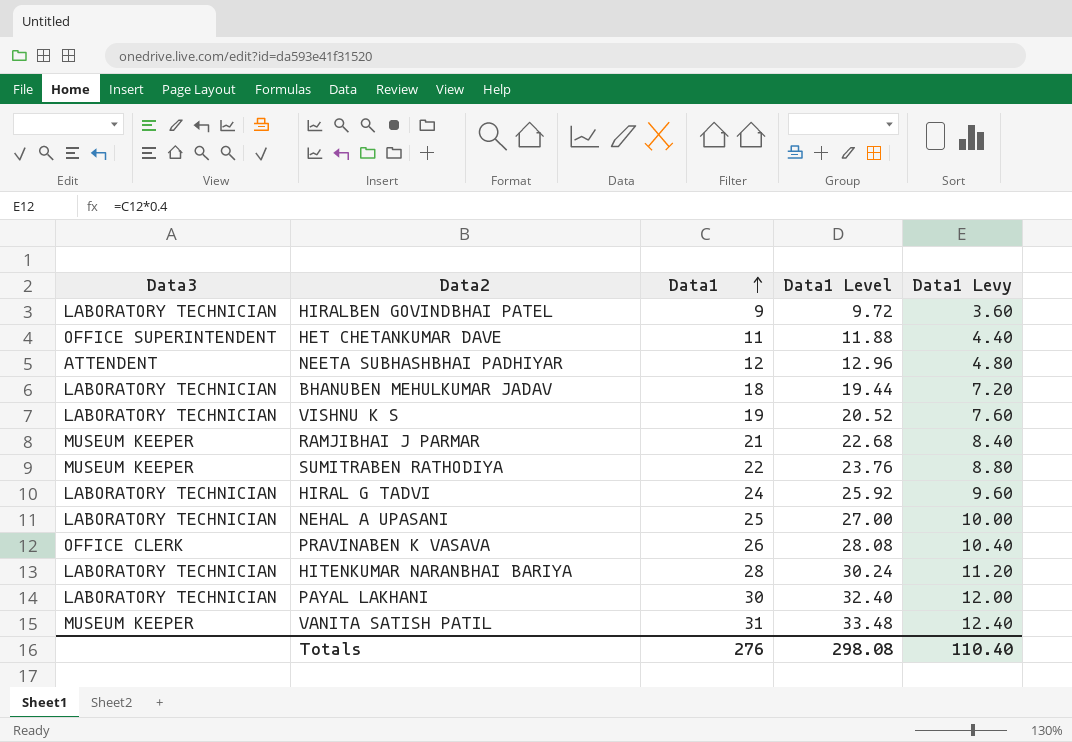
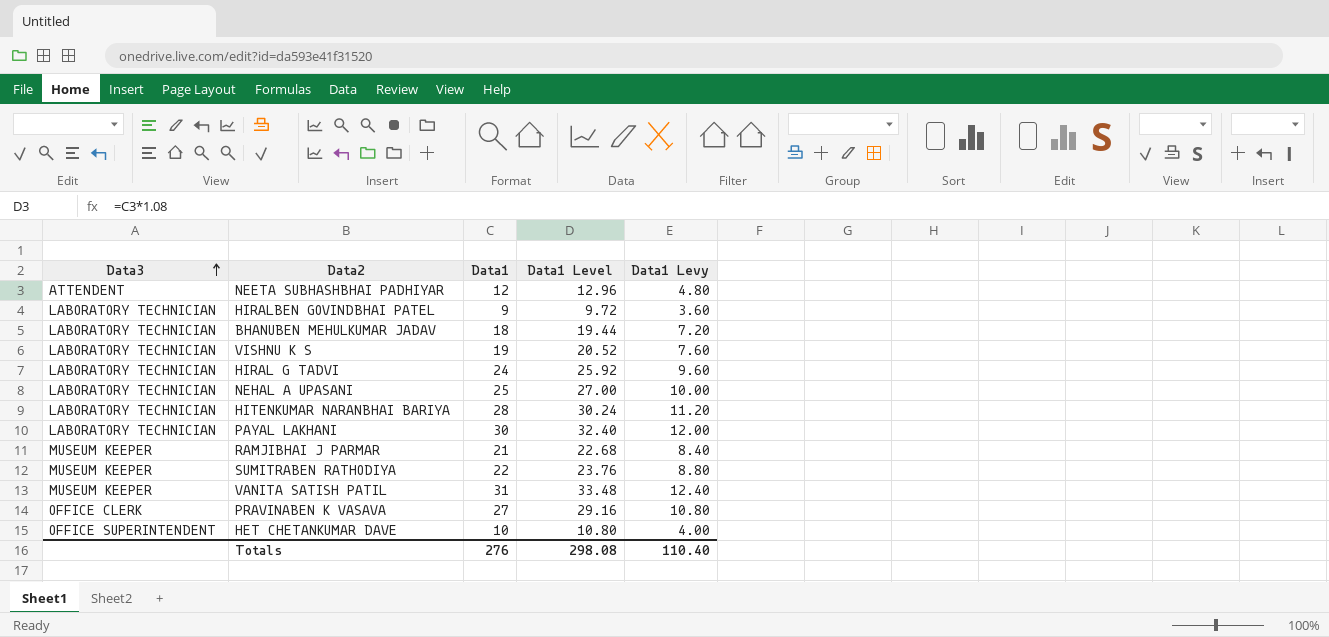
row order: Data1 ascending -> Data3 ascending
PRAVINABEN K VASAVA | Data1: 26 -> 27
PRAVINABEN K VASAVA | Data1 Level: 28.08 -> 29.16
PRAVINABEN K VASAVA | Data1 Levy: 10.40 -> 10.80
HET CHETANKUMAR DAVE | Data1: 11 -> 10
HET CHETANKUMAR DAVE | Data1 Level: 11.88 -> 10.80
HET CHETANKUMAR DAVE | Data1 Levy: 4.40 -> 4.00

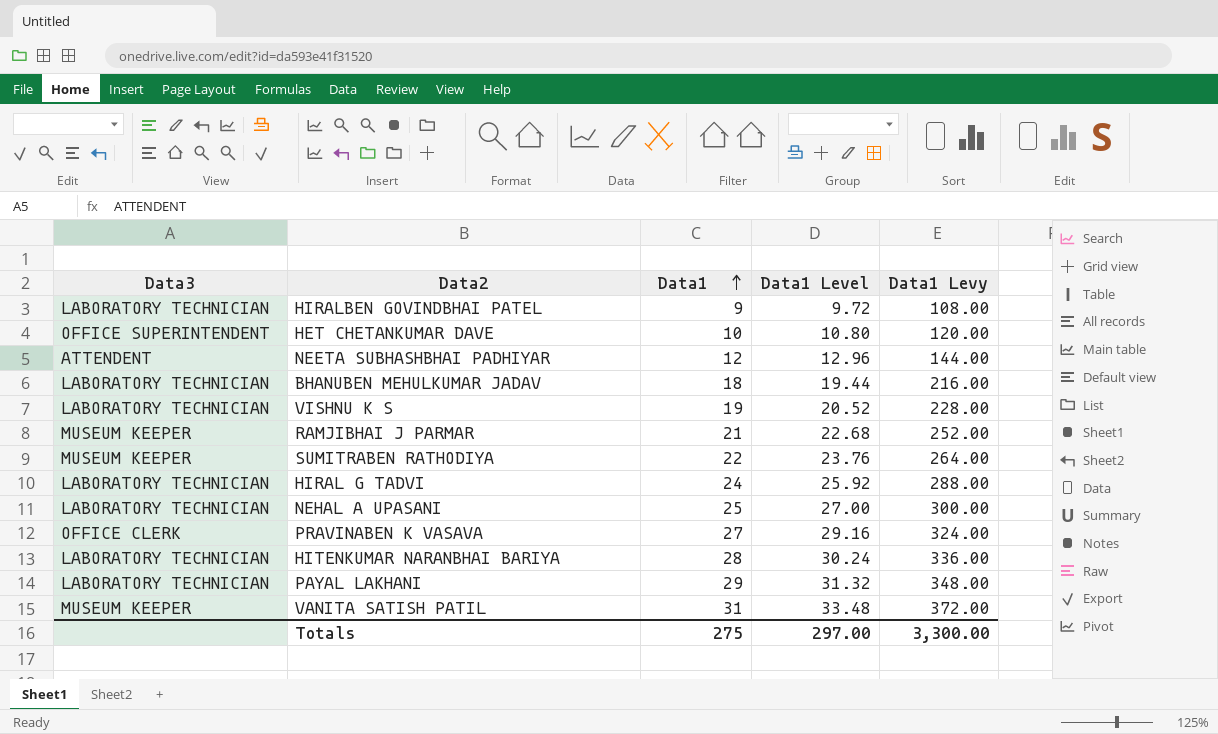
row order: Data3 ascending -> Data1 ascending
column Data1 Levy | formula: [Data1] * 0.4 -> [Data1] * 12
PAYAL LAKHANI | Data1: 30 -> 29
PAYAL LAKHANI | Data1 Level: 32.40 -> 31.32
Totals | Data1: 276 -> 275
Totals | Data1 Level: 298.08 -> 297.00
Totals | Data1 Levy: 110.40 -> 3,300.00

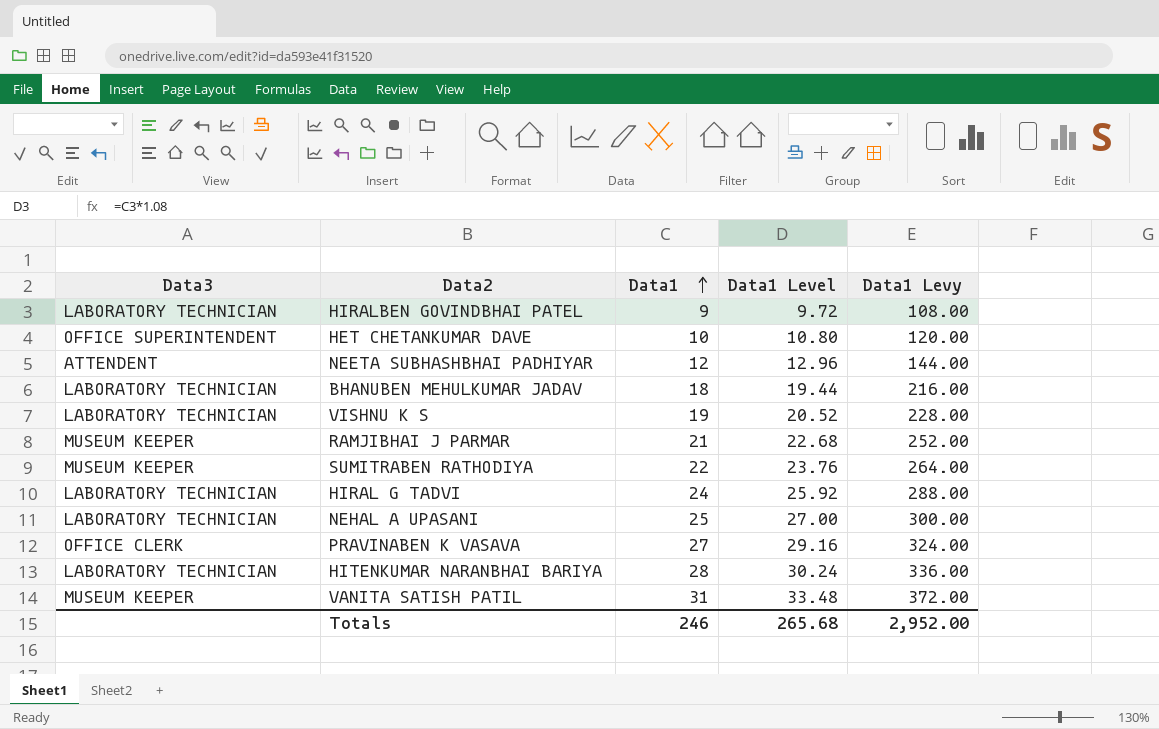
row PAYAL LAKHANI: LABORATORY TECHNICIAN | 29 | 31.32 | 348.00 -> none
Totals | Data1: 275 -> 246
Totals | Data1 Level: 297.00 -> 265.68
Totals | Data1 Levy: 3,300.00 -> 2,952.00

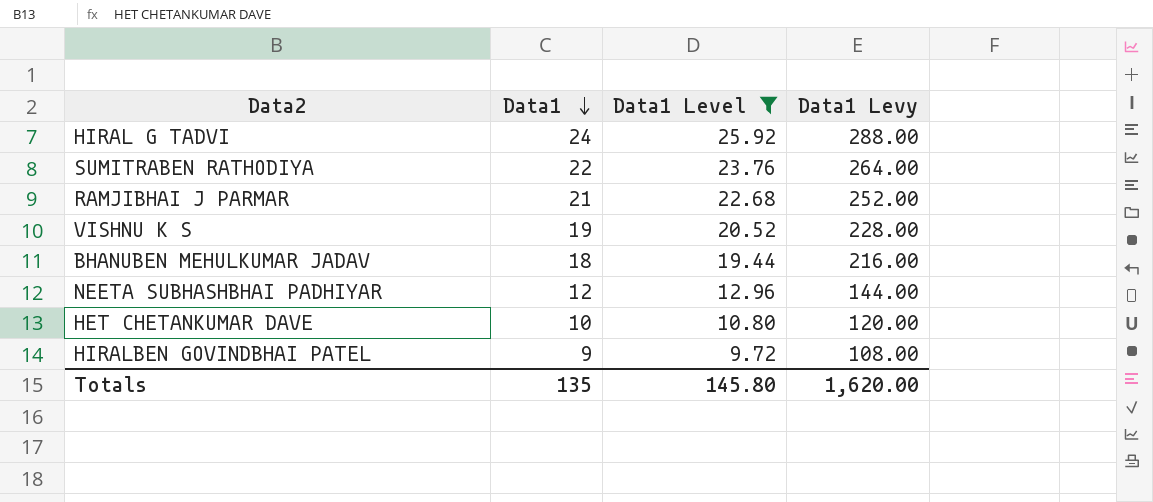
filter: none -> Data1 Level <= 25.92
row order: Data1 ascending -> Data1 descending
column Data3 | position: 1 -> none
Totals | Data1: 246 -> 135
Totals | Data1 Level: 265.68 -> 145.80
Totals | Data1 Levy: 2,952.00 -> 1,620.00

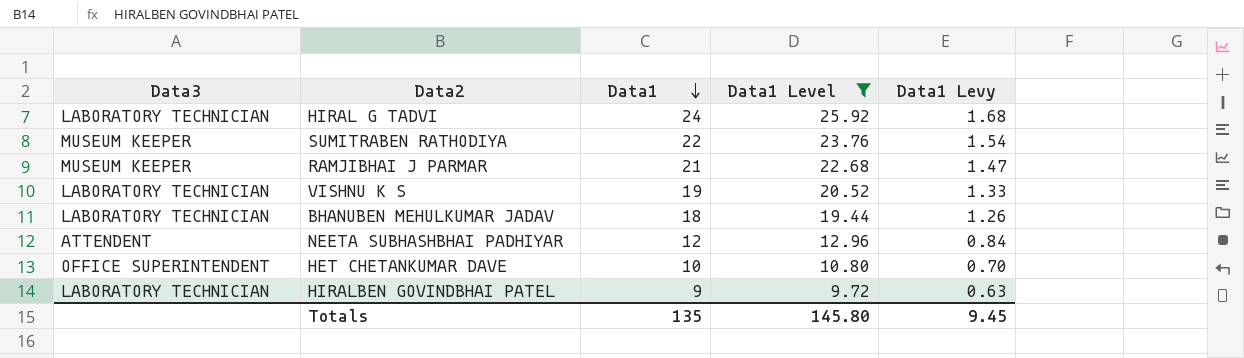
column Data3 | position: none -> 1
column Data1 Levy | formula: [Data1] * 12 -> [Data1] * 0.07
Totals | Data1 Levy: 1,620.00 -> 9.45

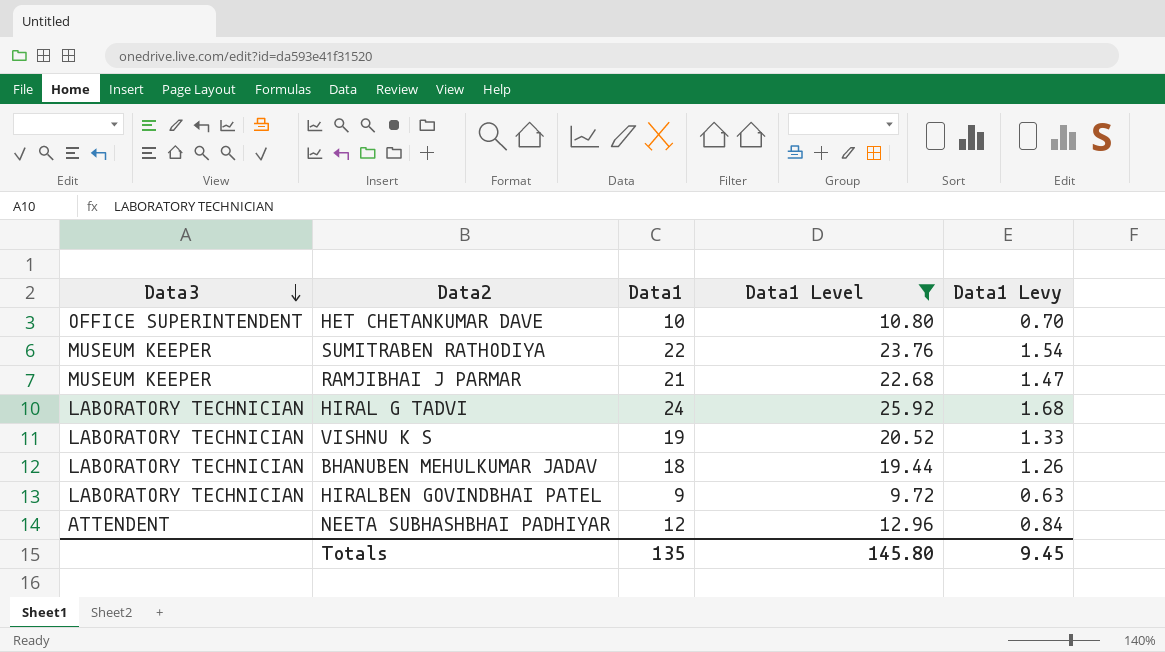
row order: Data1 descending -> Data3 descending

